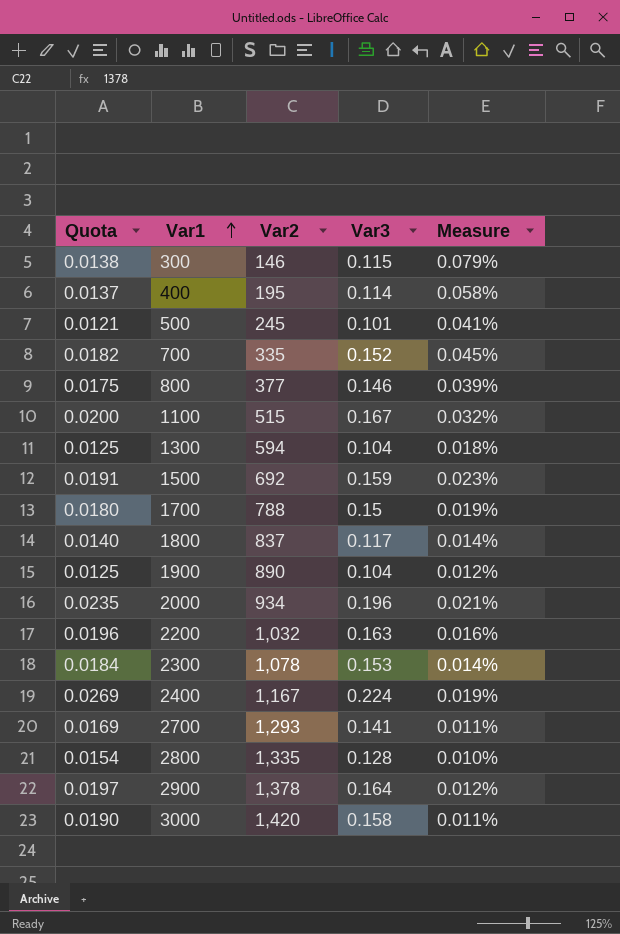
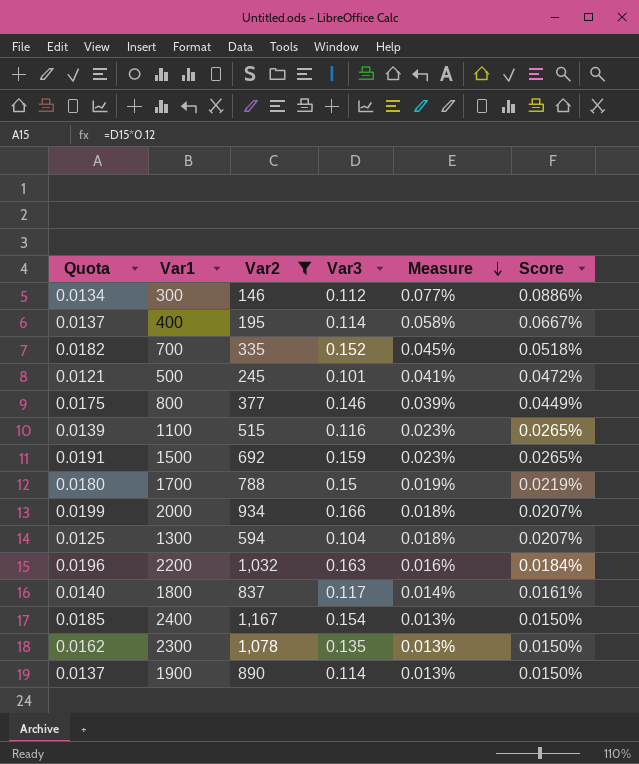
filter: none -> Var2 <= 1,167
row order: Var1 ascending -> Measure descending
column Score | formula: none -> [Measure] * 1.15
300 | Quota: 0.0138 -> 0.0134
300 | Var3: 0.115 -> 0.112
300 | Measure: 0.079% -> 0.077%
1100 | Quota: 0.0200 -> 0.0139
1100 | Var3: 0.167 -> 0.116
1100 | Measure: 0.032% -> 0.023%
2000 | Quota: 0.0235 -> 0.0199
2000 | Var3: 0.196 -> 0.166
2000 | Measure: 0.021% -> 0.018%
2400 | Quota: 0.0269 -> 0.0185
2400 | Var3: 0.224 -> 0.154
2400 | Measure: 0.019% -> 0.013%
2300 | Quota: 0.0184 -> 0.0162
2300 | Var3: 0.153 -> 0.135
2300 | Measure: 0.014% -> 0.013%
1900 | Quota: 0.0125 -> 0.0137
1900 | Var3: 0.104 -> 0.114
1900 | Measure: 0.012% -> 0.013%

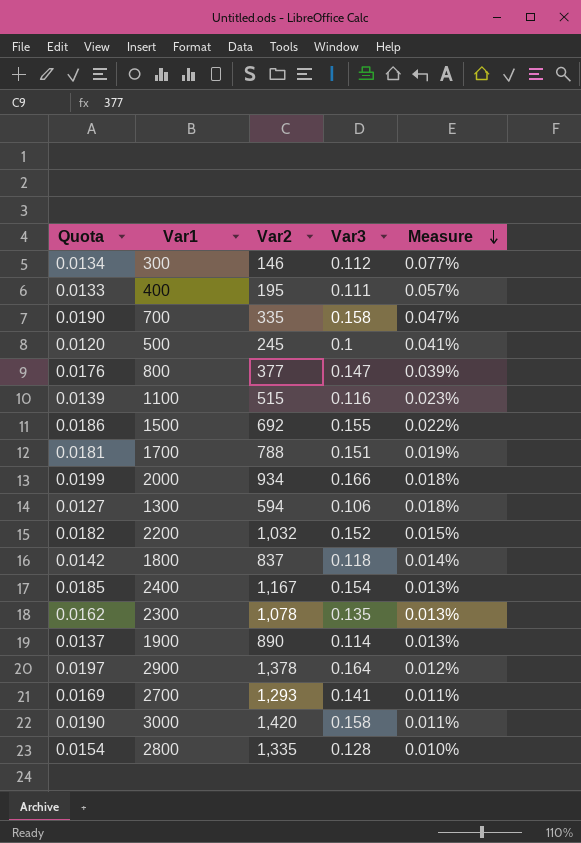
filter: Var2 <= 1,167 -> none
column Score | formula: [Measure] * 1.15 -> none
400 | Quota: 0.0137 -> 0.0133
400 | Var3: 0.114 -> 0.111
400 | Measure: 0.058% -> 0.057%
700 | Quota: 0.0182 -> 0.0190
700 | Var3: 0.152 -> 0.158
700 | Measure: 0.045% -> 0.047%
500 | Quota: 0.0121 -> 0.0120
500 | Var3: 0.101 -> 0.1
800 | Quota: 0.0175 -> 0.0176
800 | Var3: 0.146 -> 0.147
1500 | Quota: 0.0191 -> 0.0186
1500 | Var3: 0.159 -> 0.155
1500 | Measure: 0.023% -> 0.022%
1700 | Quota: 0.0180 -> 0.0181
1700 | Var3: 0.15 -> 0.151
1300 | Quota: 0.0125 -> 0.0127
1300 | Var3: 0.104 -> 0.106
2200 | Quota: 0.0196 -> 0.0182
2200 | Var3: 0.163 -> 0.152
2200 | Measure: 0.016% -> 0.015%
1800 | Quota: 0.0140 -> 0.0142
1800 | Var3: 0.117 -> 0.118

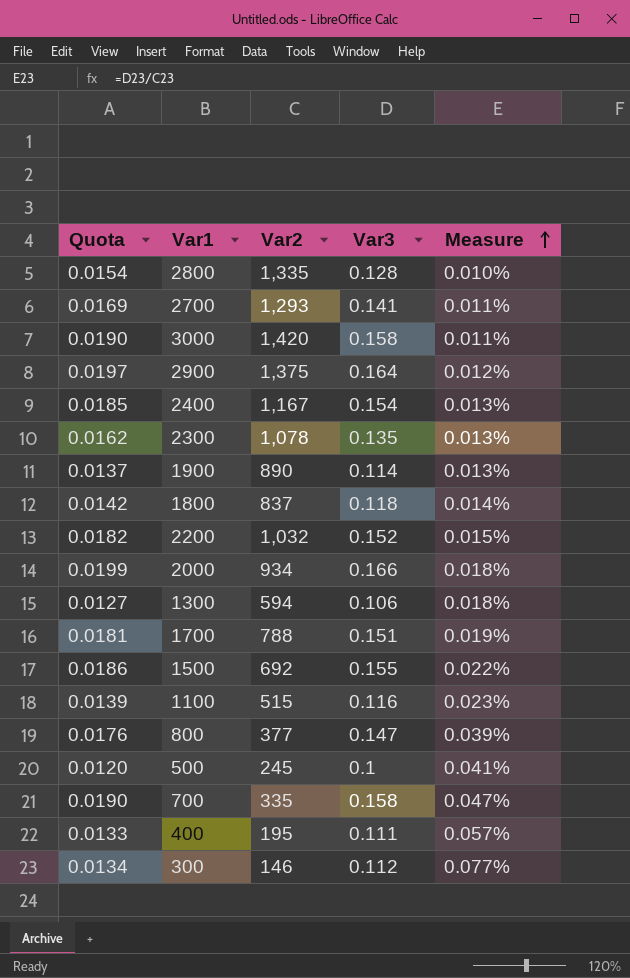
row order: Measure descending -> Measure ascending
2900 | Var2: 1,378 -> 1,375

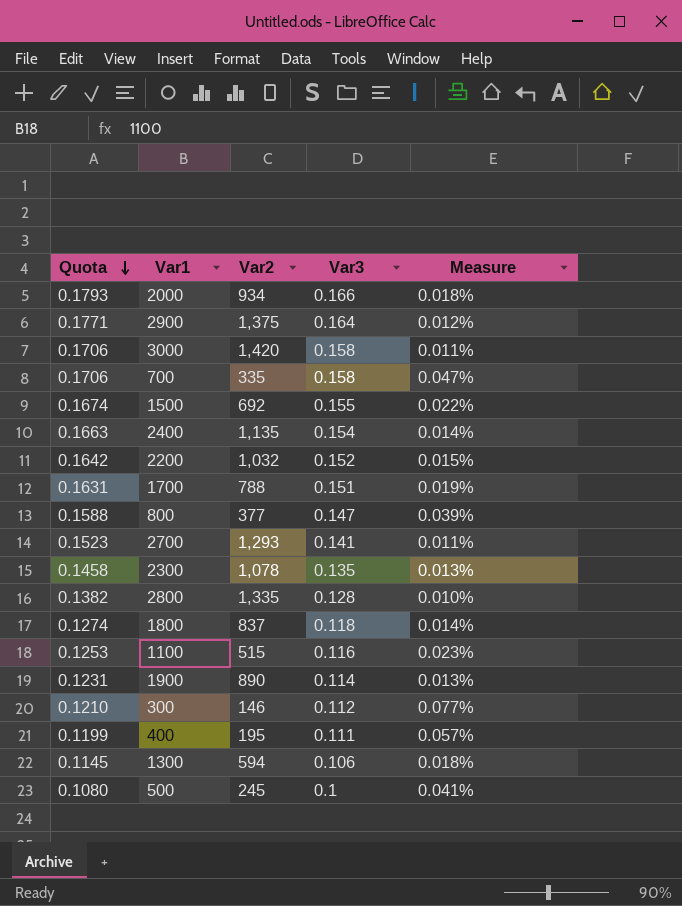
row order: Measure ascending -> Quota descending
column Quota | formula: [Var3] * 0.12 -> [Var3] * 1.08
2400 | Var2: 1,167 -> 1,135
2400 | Measure: 0.013% -> 0.014%

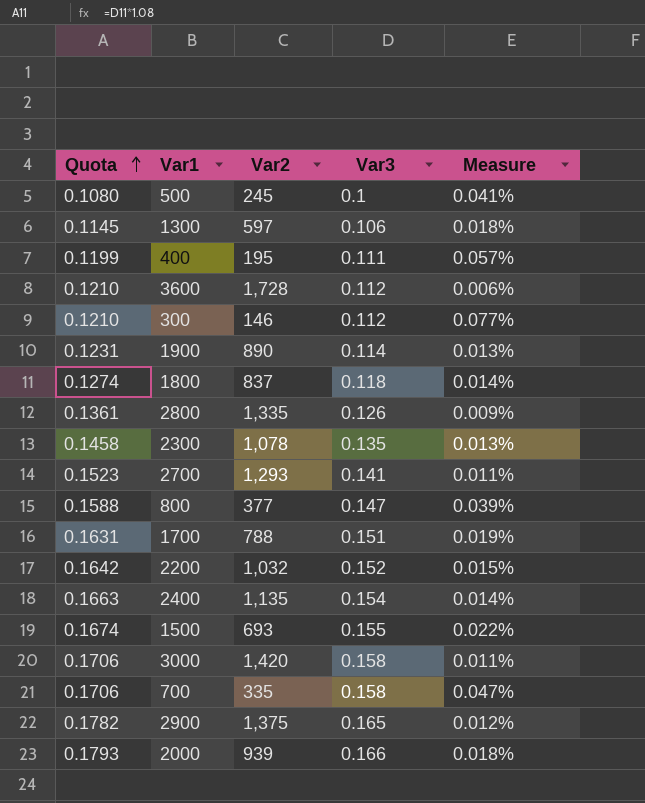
row order: Quota descending -> Quota ascending
row 1100: 0.1253 | 515 | 0.116 | 0.023% -> none
1300 | Var2: 594 -> 597
row 3600: none -> 0.1210 | 1,728 | 0.112 | 0.006%
2800 | Quota: 0.1382 -> 0.1361
2800 | Var3: 0.128 -> 0.126
2800 | Measure: 0.010% -> 0.009%
1500 | Var2: 692 -> 693
2900 | Quota: 0.1771 -> 0.1782
2900 | Var3: 0.164 -> 0.165
2000 | Var2: 934 -> 939

